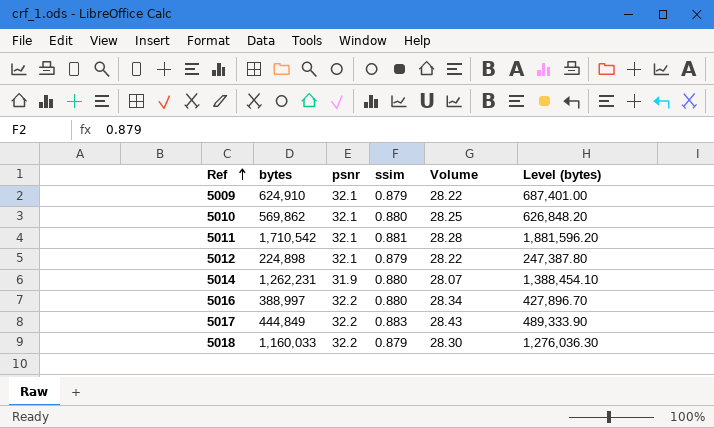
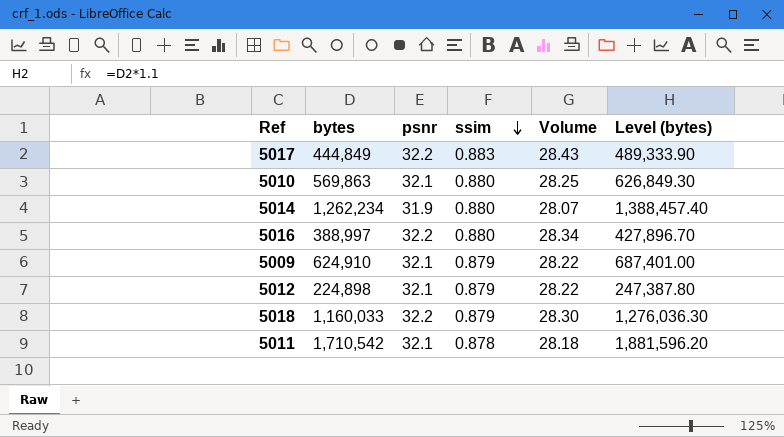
row order: Ref ascending -> ssim descending
5010 | bytes: 569,862 -> 569,863
5010 | Level (bytes): 626,848.20 -> 626,849.30
5014 | bytes: 1,262,231 -> 1,262,234
5014 | Level (bytes): 1,388,454.10 -> 1,388,457.40
5011 | ssim: 0.881 -> 0.878
5011 | Volume: 28.28 -> 28.18

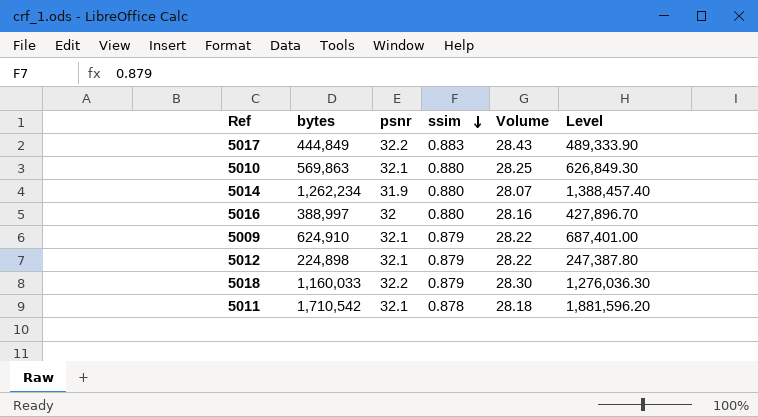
column name: Level (bytes) -> Level
5016 | psnr: 32.2 -> 32
5016 | Volume: 28.34 -> 28.16

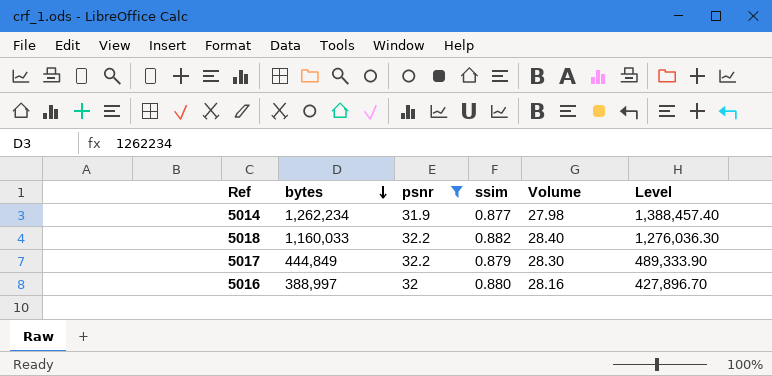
filter: none -> psnr != 32.1
row order: ssim descending -> bytes descending
5014 | ssim: 0.880 -> 0.877
5014 | Volume: 28.07 -> 27.98
5018 | ssim: 0.879 -> 0.882
5018 | Volume: 28.30 -> 28.40
5017 | ssim: 0.883 -> 0.879
5017 | Volume: 28.43 -> 28.30

